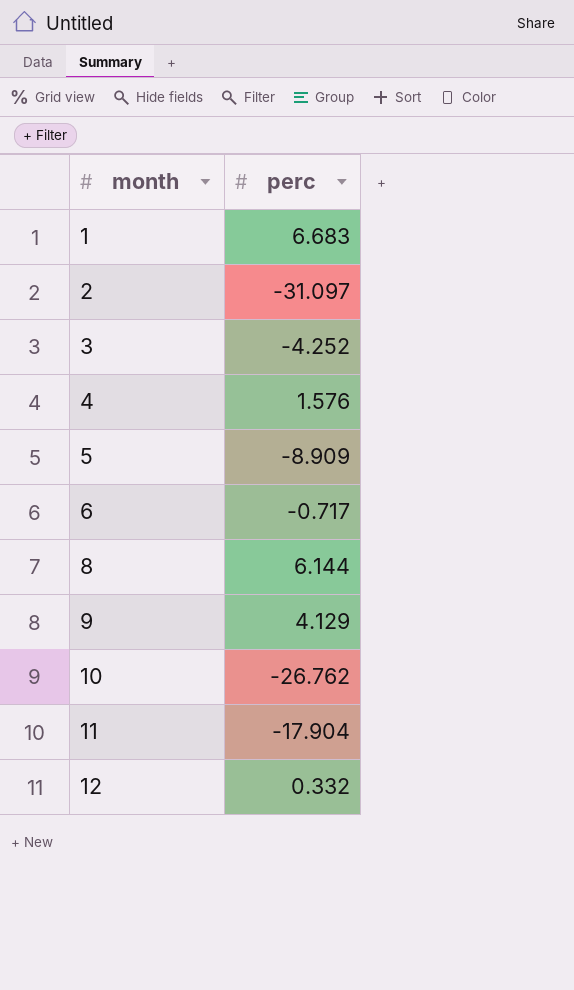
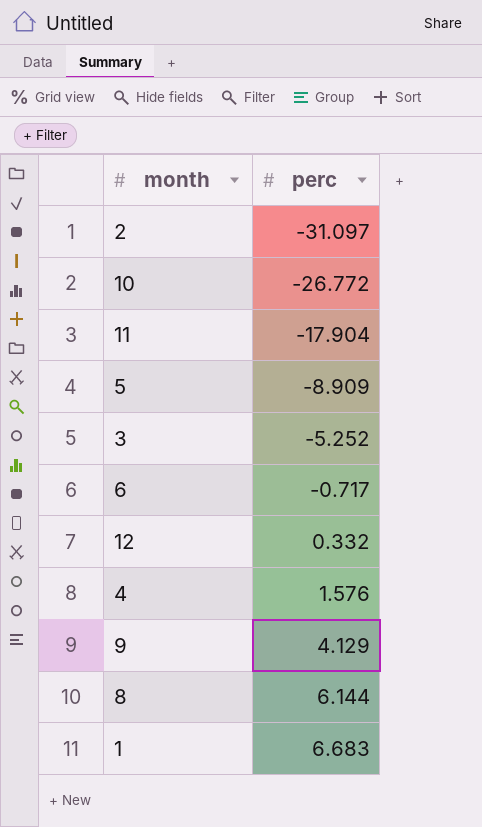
row order: month ascending -> perc ascending
10 | perc: -26.762 -> -26.772
3 | perc: -4.252 -> -5.252

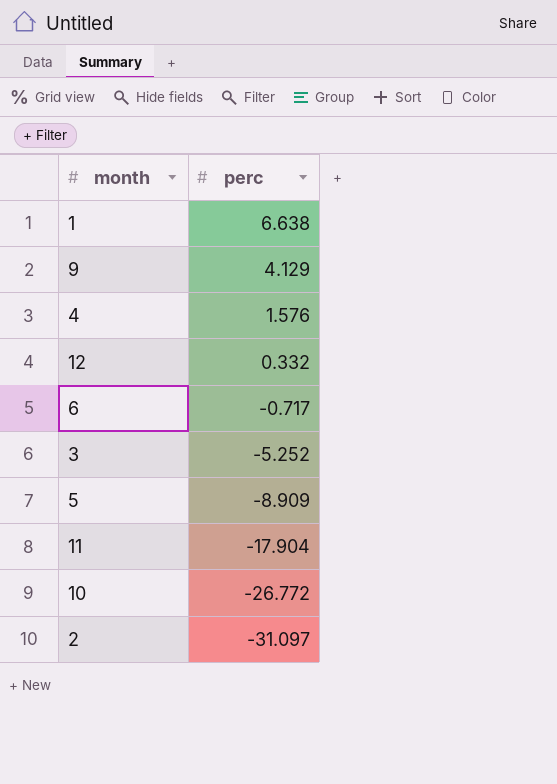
row order: perc ascending -> perc descending
row 8: 6.144 -> none
1 | perc: 6.683 -> 6.638

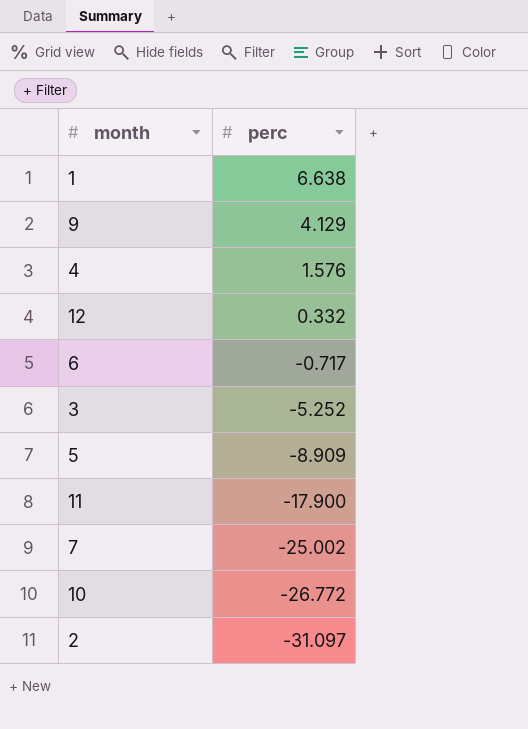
11 | perc: -17.904 -> -17.900
row 7: none -> -25.002

